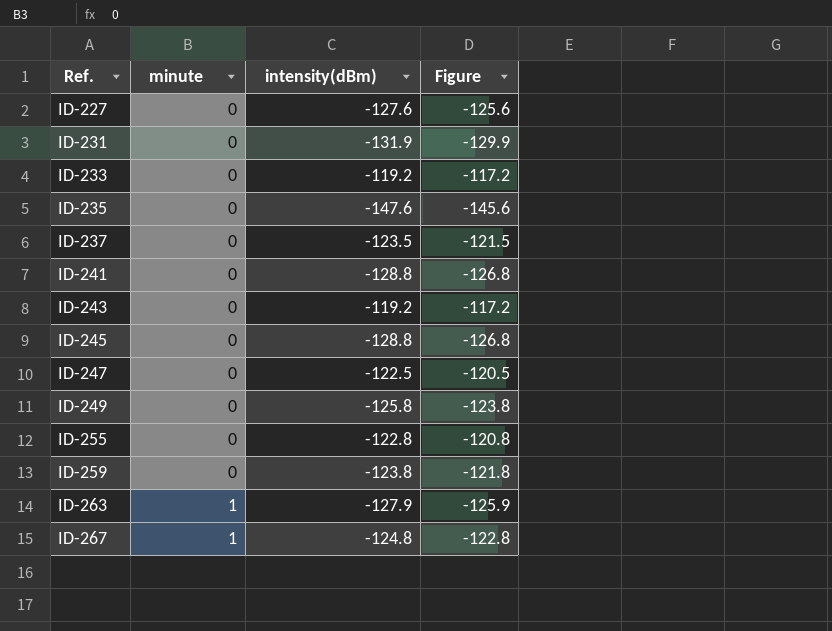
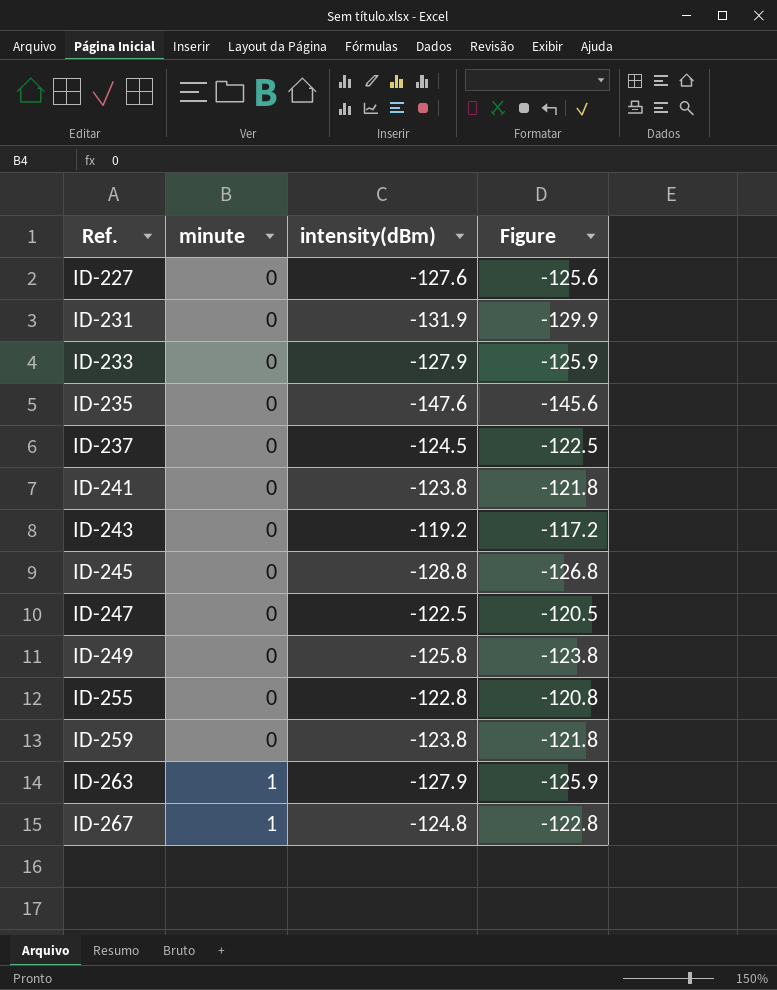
ID-233 | intensity(dBm): -119.2 -> -127.9
ID-233 | Figure: -117.2 -> -125.9
ID-237 | intensity(dBm): -123.5 -> -124.5
ID-237 | Figure: -121.5 -> -122.5
ID-241 | intensity(dBm): -128.8 -> -123.8
ID-241 | Figure: -126.8 -> -121.8

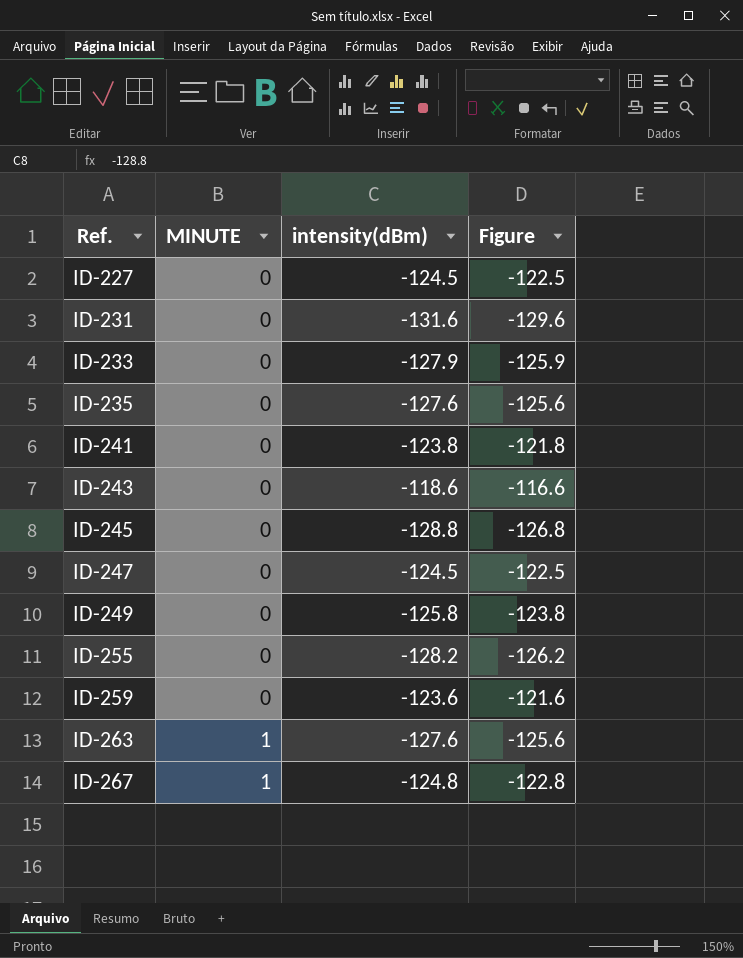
column name: minute -> MINUTE
row ID-237: 0 | -124.5 | -122.5 -> none
ID-227 | intensity(dBm): -127.6 -> -124.5
ID-227 | Figure: -125.6 -> -122.5
ID-231 | intensity(dBm): -131.9 -> -131.6
ID-231 | Figure: -129.9 -> -129.6
ID-235 | intensity(dBm): -147.6 -> -127.6
ID-235 | Figure: -145.6 -> -125.6
ID-243 | intensity(dBm): -119.2 -> -118.6
ID-243 | Figure: -117.2 -> -116.6
ID-247 | intensity(dBm): -122.5 -> -124.5
ID-247 | Figure: -120.5 -> -122.5
ID-255 | intensity(dBm): -122.8 -> -128.2
ID-255 | Figure: -120.8 -> -126.2
ID-259 | intensity(dBm): -123.8 -> -123.6
ID-259 | Figure: -121.8 -> -121.6
ID-263 | intensity(dBm): -127.9 -> -127.6
ID-263 | Figure: -125.9 -> -125.6

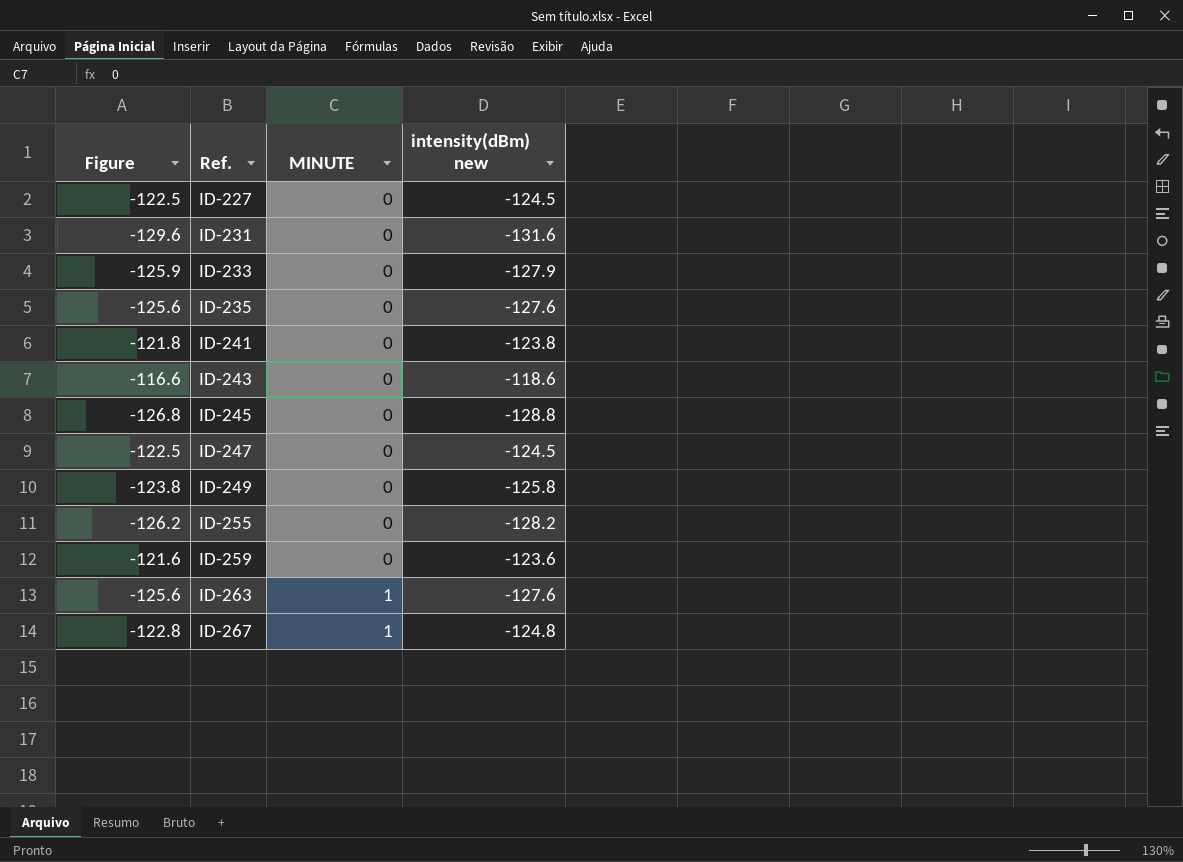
column Figure | position: 4 -> 1
column name: intensity(dBm) -> intensity(dBm) new

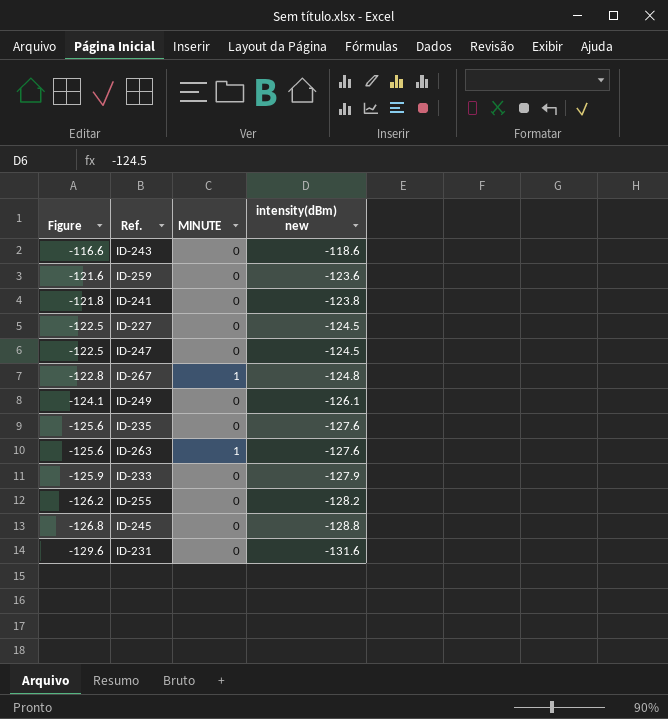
row order: Ref. ascending -> Figure descending
ID-249 | Figure: -123.8 -> -124.1
ID-249 | intensity(dBm) new: -125.8 -> -126.1

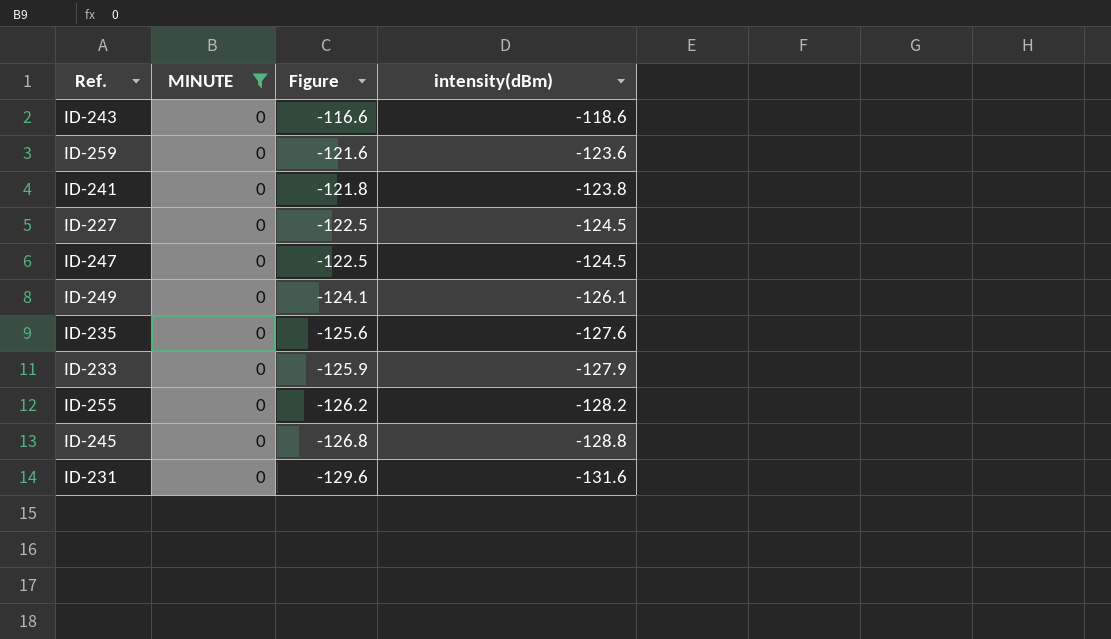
filter: none -> MINUTE = 0
column Figure | position: 1 -> 3
column name: intensity(dBm) new -> intensity(dBm)

